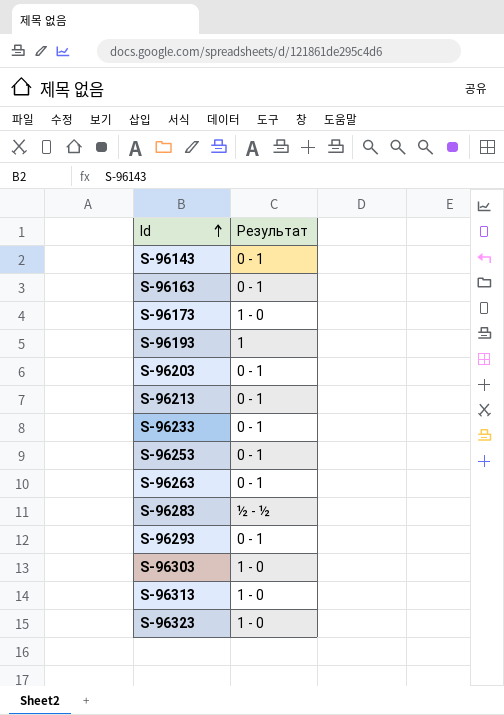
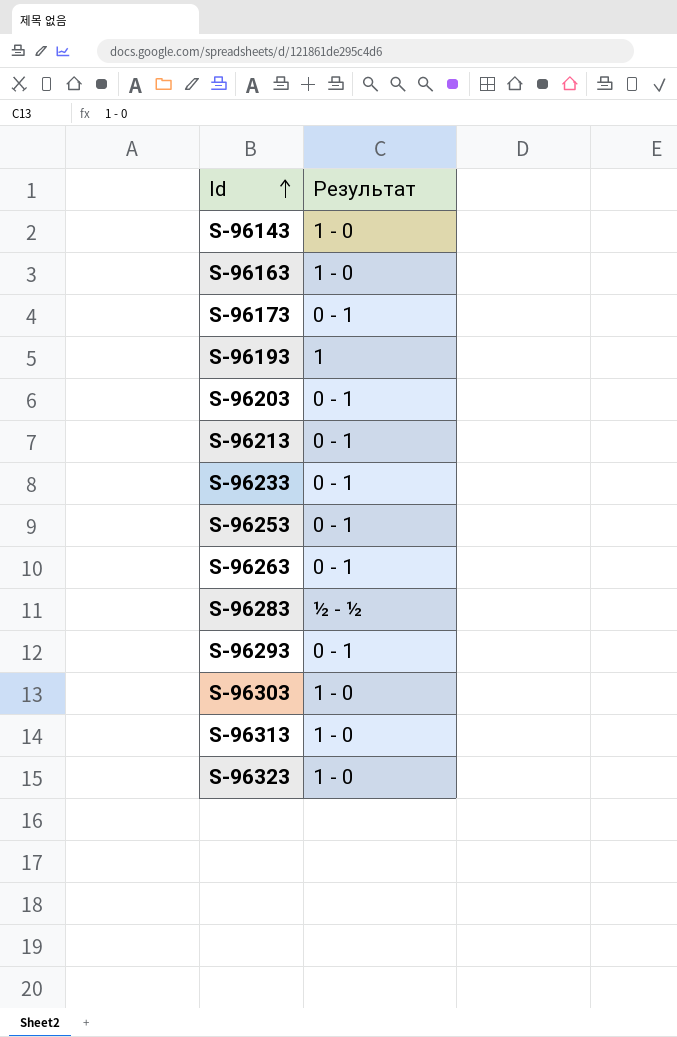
S-96143 | Результат: 0 - 1 -> 1 - 0
S-96163 | Результат: 0 - 1 -> 1 - 0
S-96173 | Результат: 1 - 0 -> 0 - 1

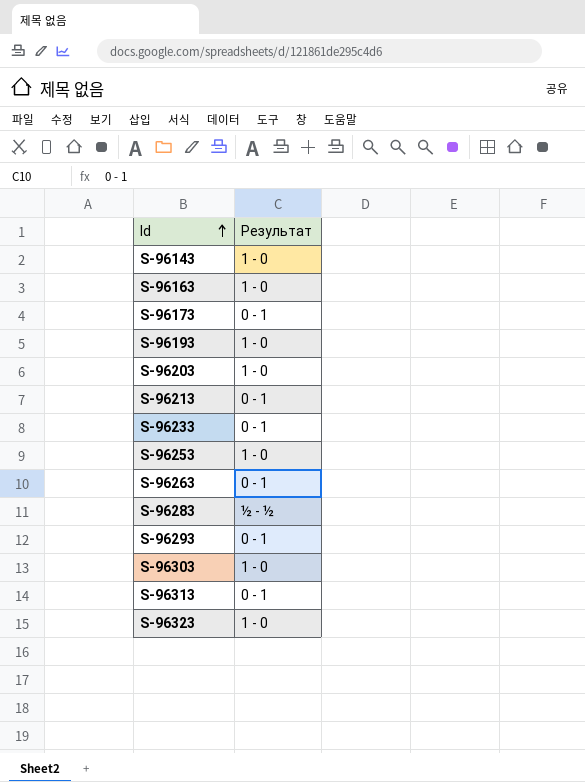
S-96193 | Результат: 1 -> 1 - 0
S-96203 | Результат: 0 - 1 -> 1 - 0
S-96253 | Результат: 0 - 1 -> 1 - 0
S-96313 | Результат: 1 - 0 -> 0 - 1

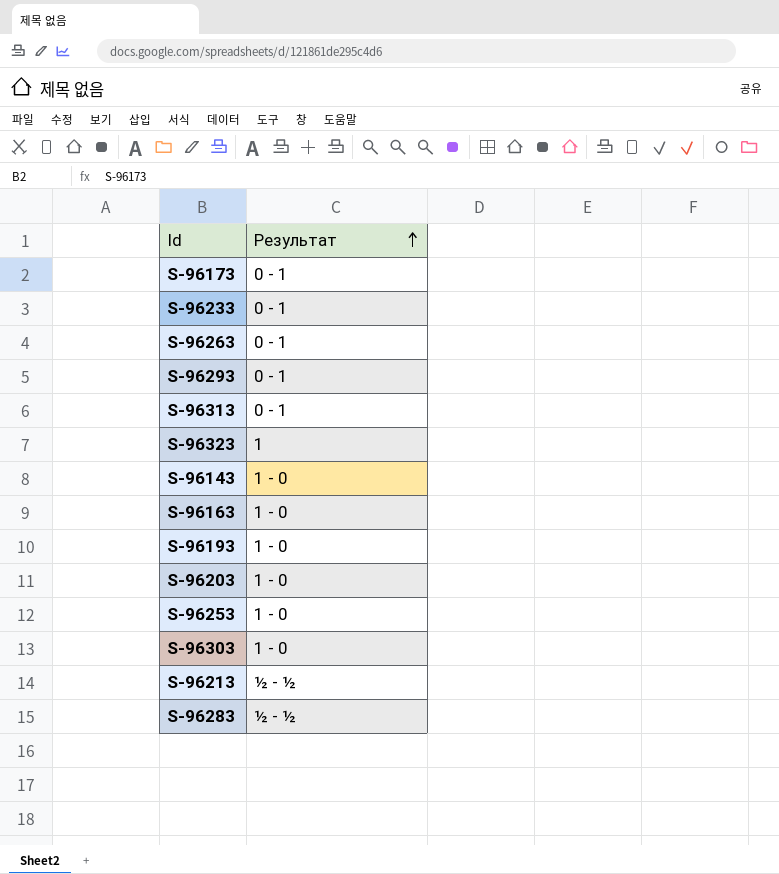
row order: Id ascending -> Результат ascending
S-96323 | Результат: 1 - 0 -> 1
S-96213 | Результат: 0 - 1 -> ½ - ½

